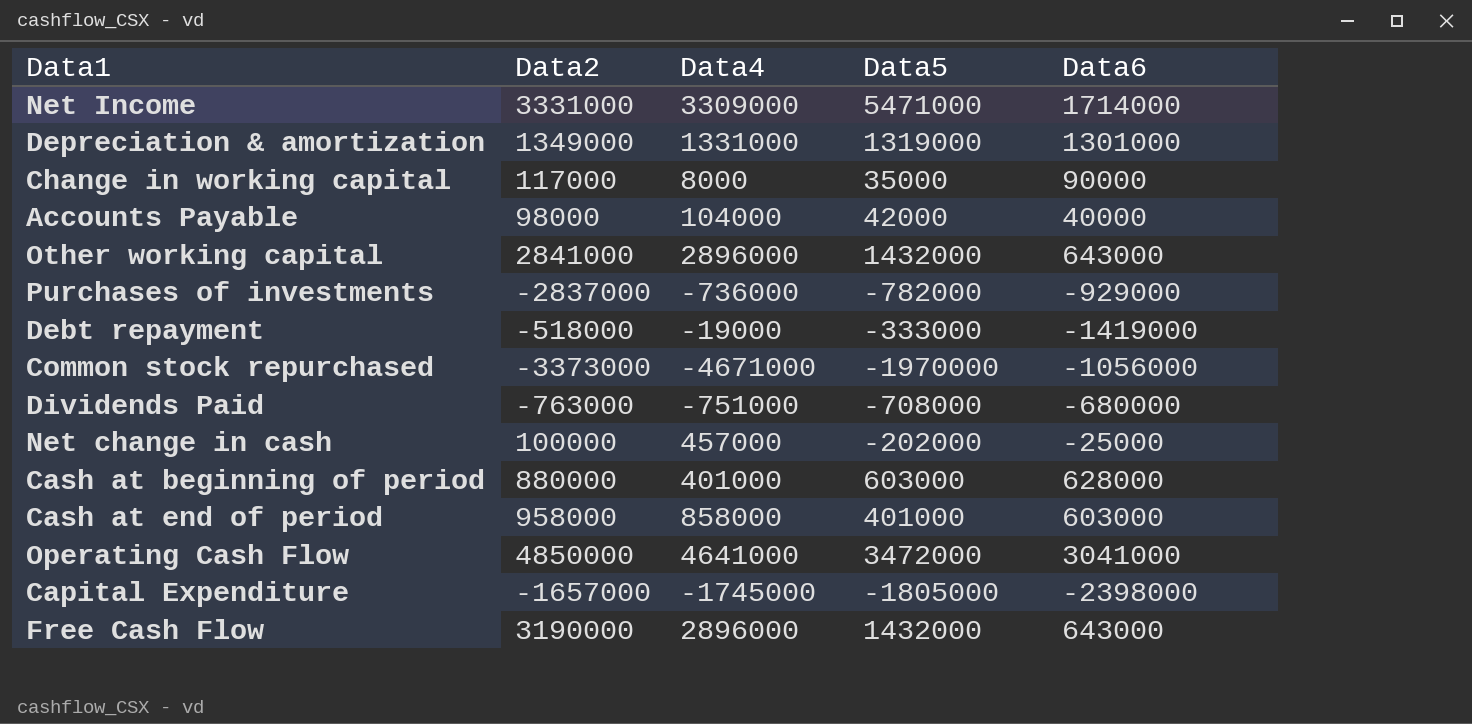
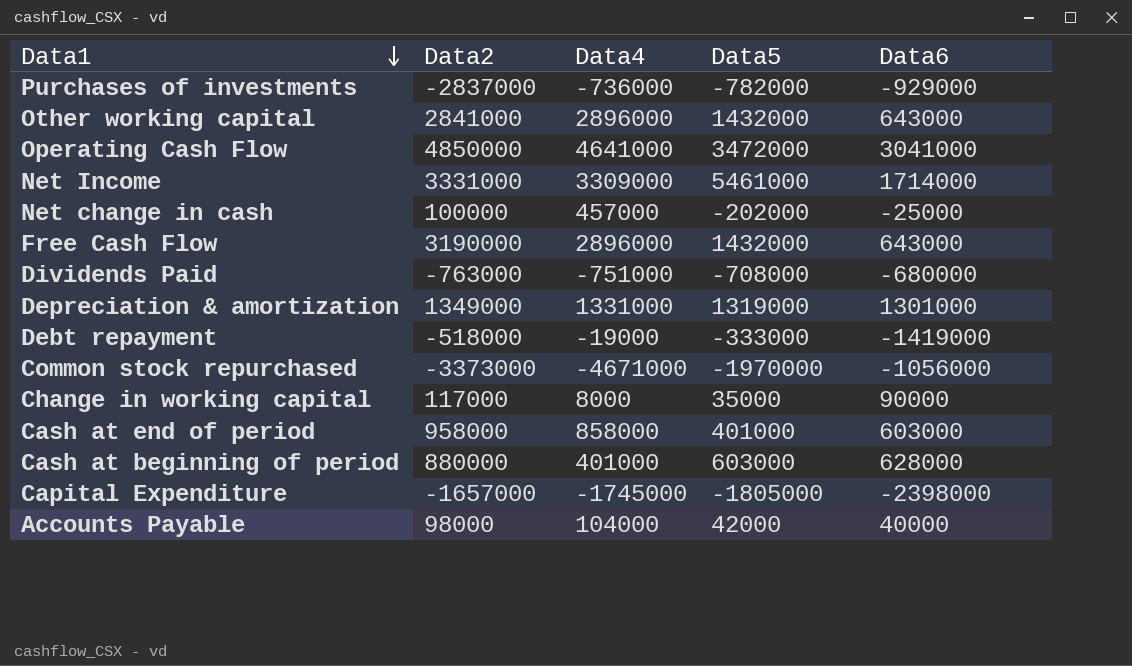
row order: none -> Data1 descending
Net Income | Data5: 5471000 -> 5461000

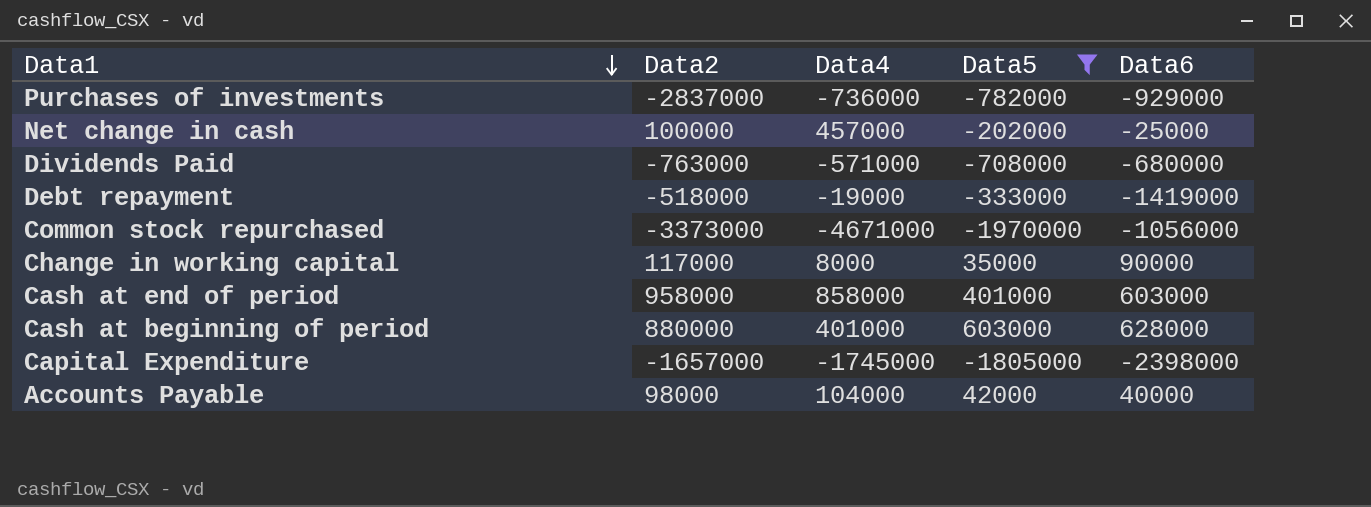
filter: none -> Data5 <= 603000
Dividends Paid | Data4: -751000 -> -571000

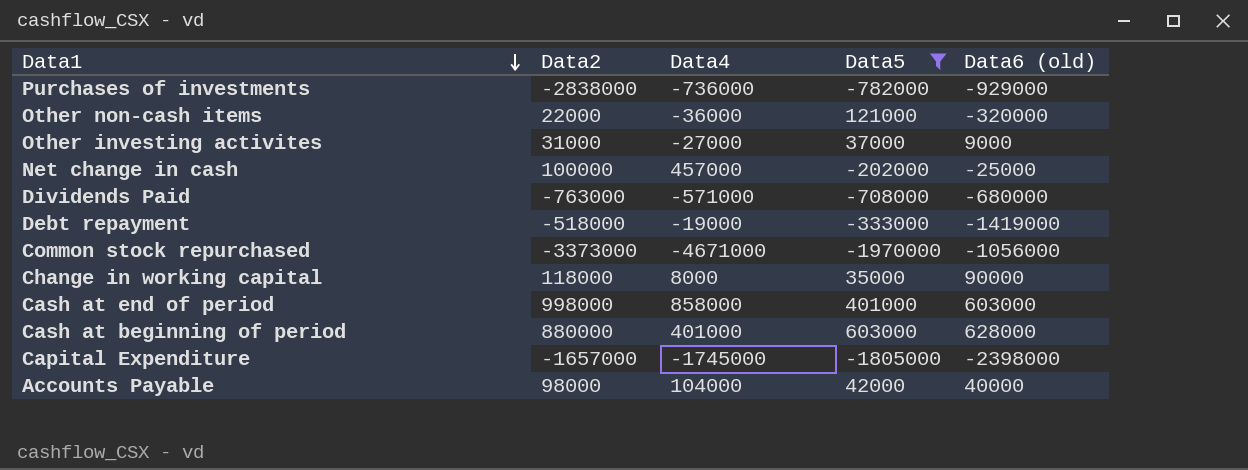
column name: Data6 -> Data6 (old)
Purchases of investments | Data2: -2837000 -> -2838000
row Other non-cash items: none -> 22000 | -36000 | 121000 | -320000
row Other investing activites: none -> 31000 | -27000 | 37000 | 9000
Change in working capital | Data2: 117000 -> 118000
Cash at end of period | Data2: 958000 -> 998000

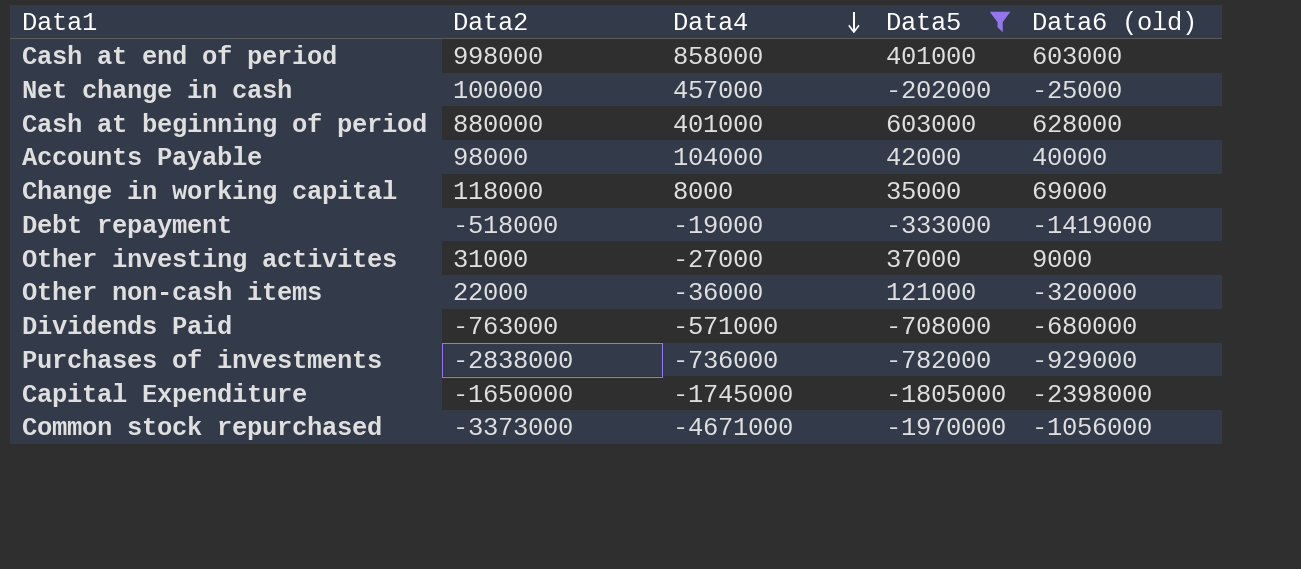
row order: Data1 descending -> Data4 descending
Change in working capital | Data6 (old): 90000 -> 69000
Capital Expenditure | Data2: -1657000 -> -1650000

